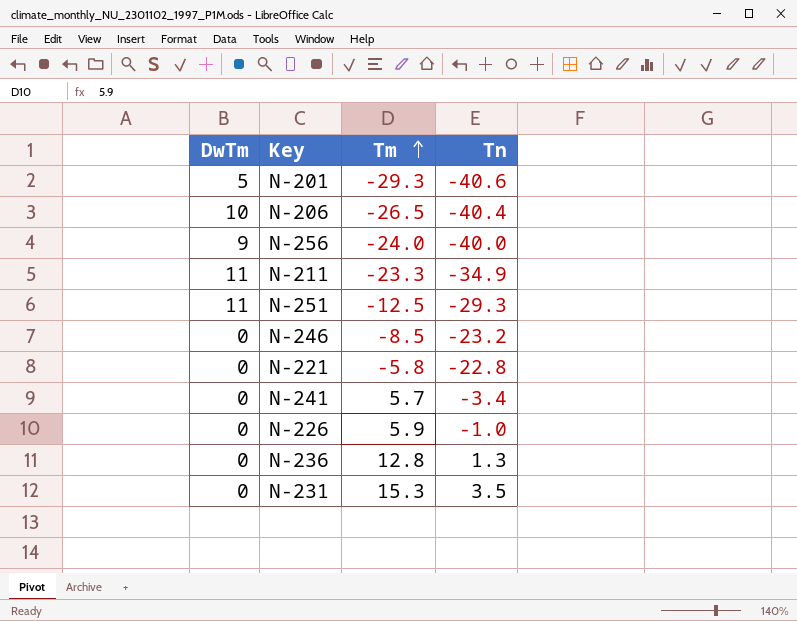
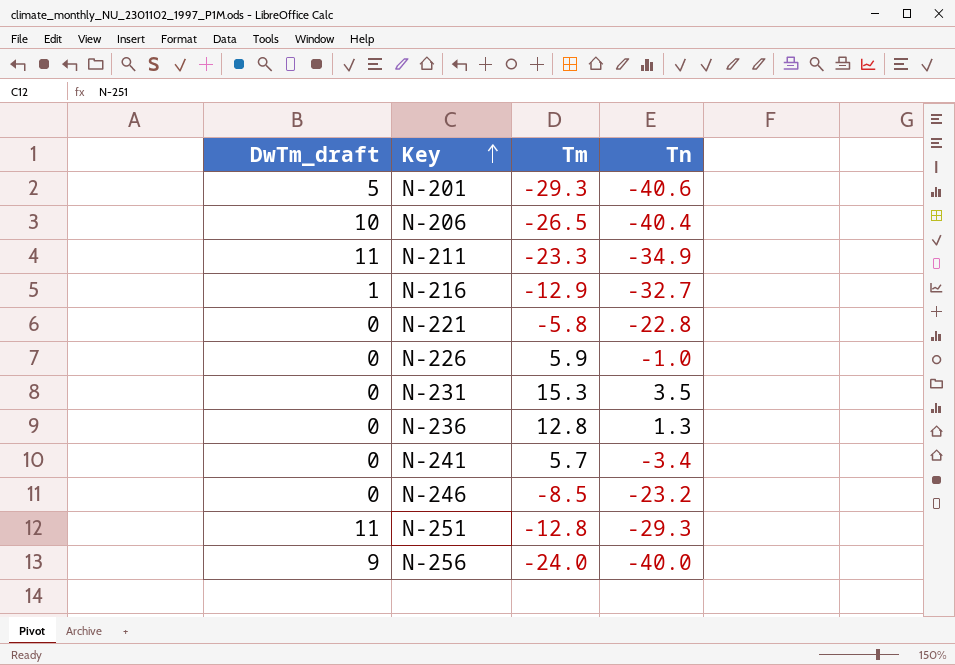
row order: Tm ascending -> Key ascending
column name: DwTm -> DwTm_draft
row N-216: none -> 1 | -12.9 | -32.7
N-251 | Tm: -12.5 -> -12.8

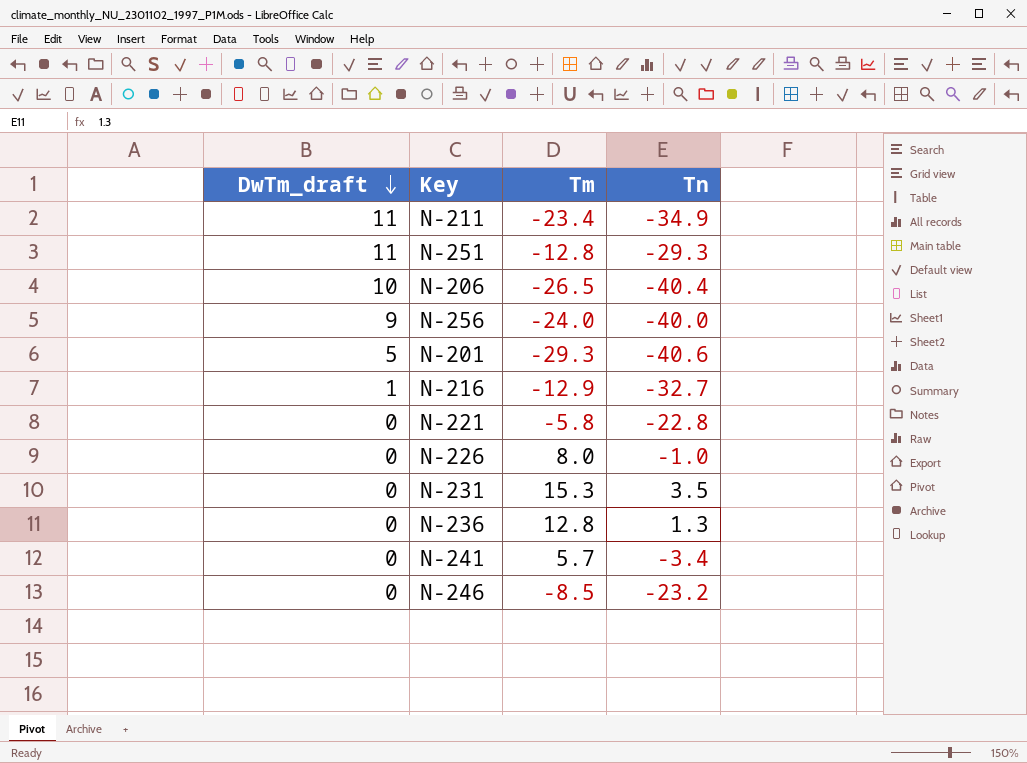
row order: Key ascending -> DwTm_draft descending
N-211 | Tm: -23.3 -> -23.4
N-226 | Tm: 5.9 -> 8.0

